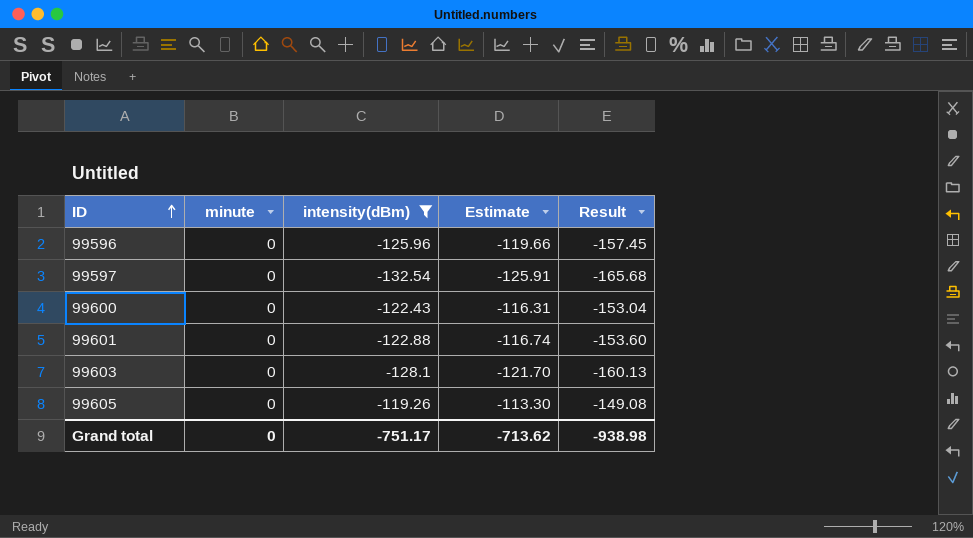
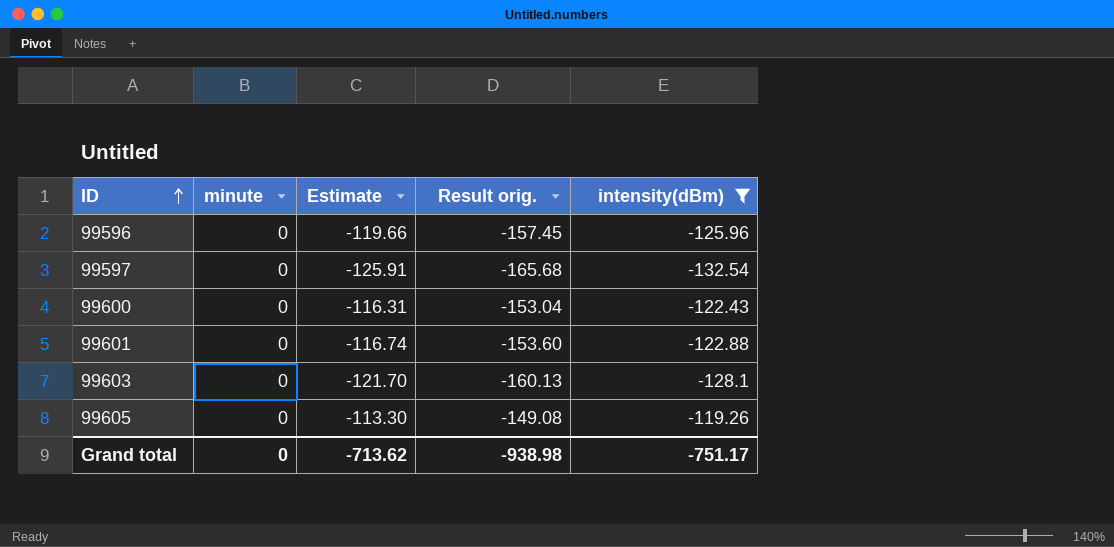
column name: Result -> Result orig.
column intensity(dBm) | position: 3 -> 5

